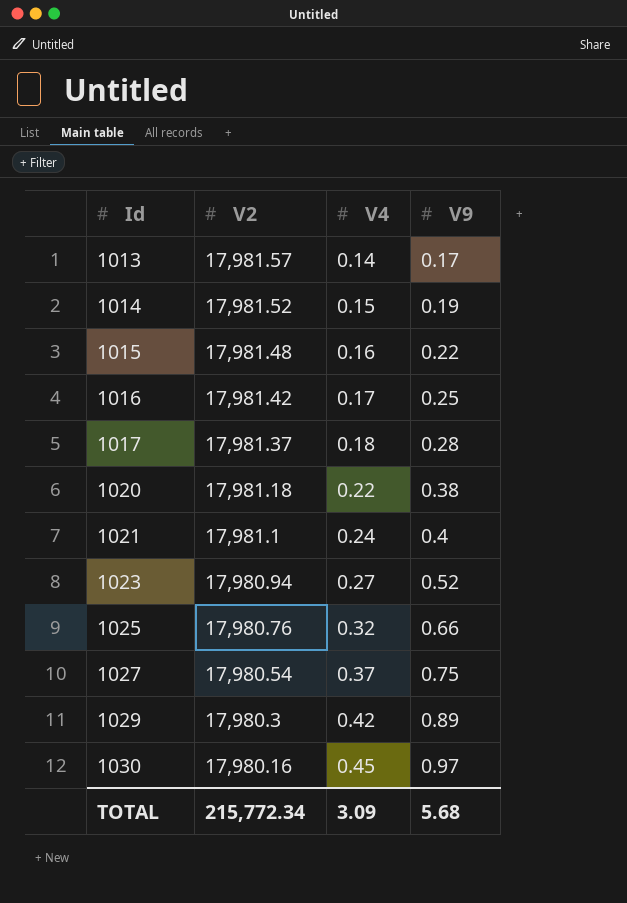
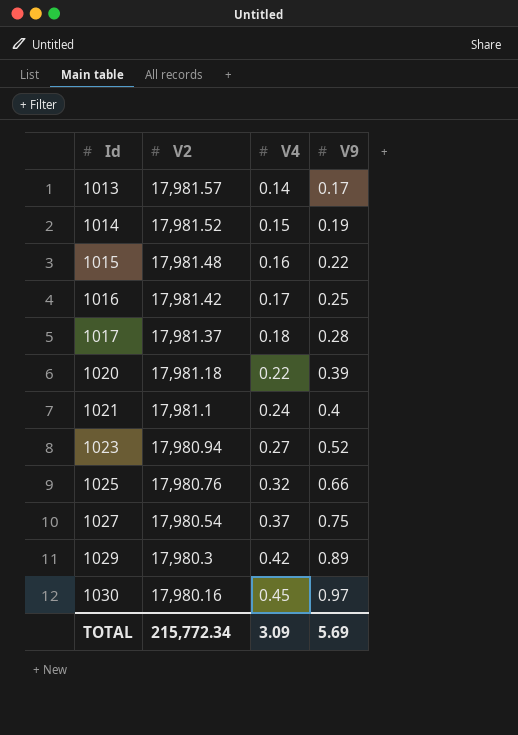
1020 | V9: 0.38 -> 0.39
TOTAL | V9: 5.68 -> 5.69

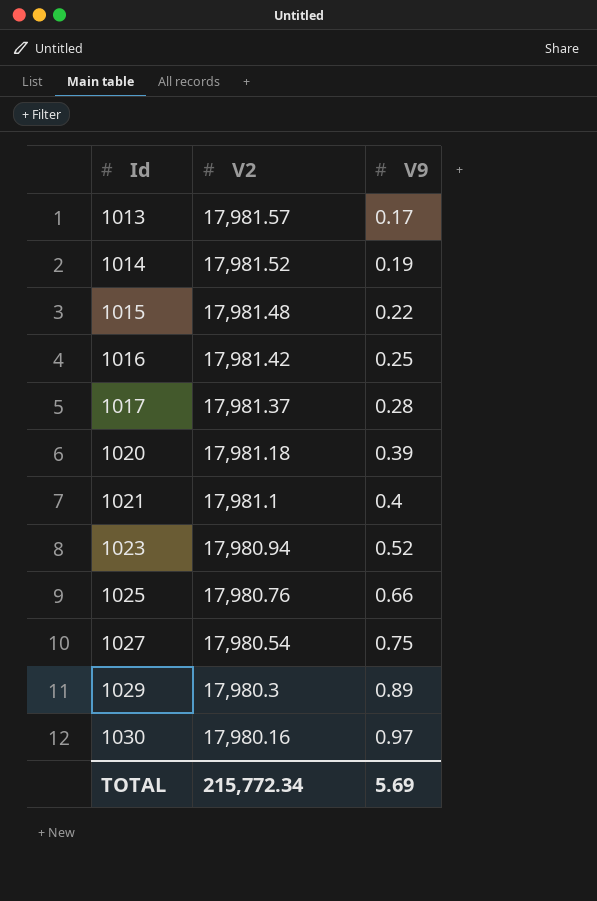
column V4 | position: 3 -> none

